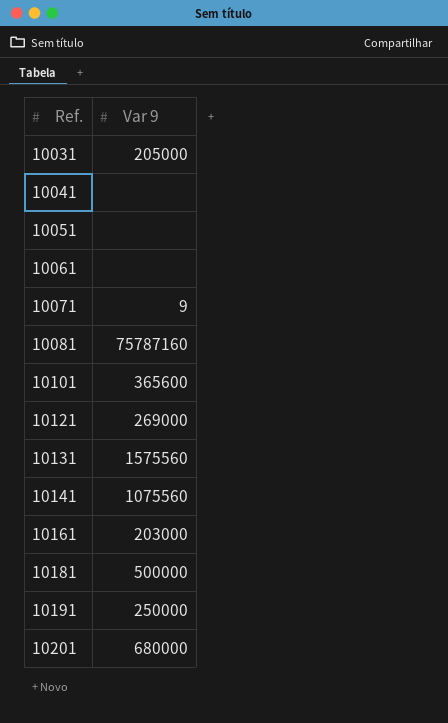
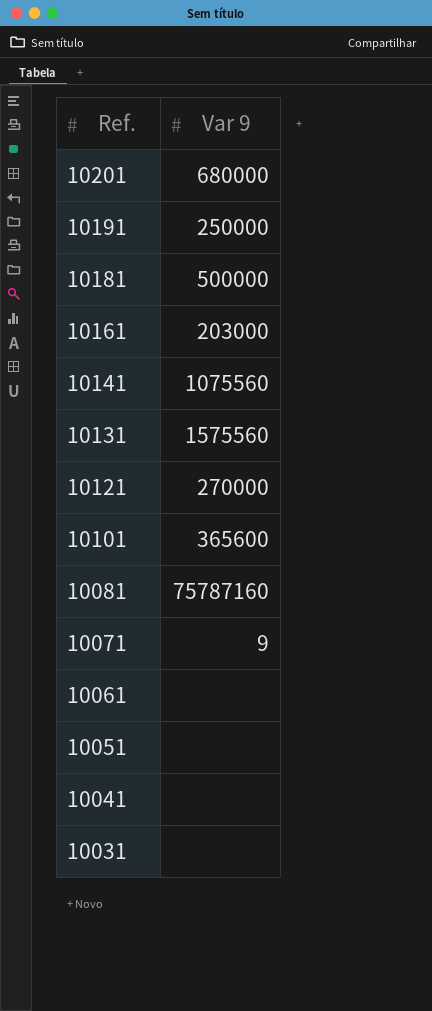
row order: Ref. ascending -> Ref. descending
10121 | Var 9: 269000 -> 270000
10031 | Var 9: 205000 -> none

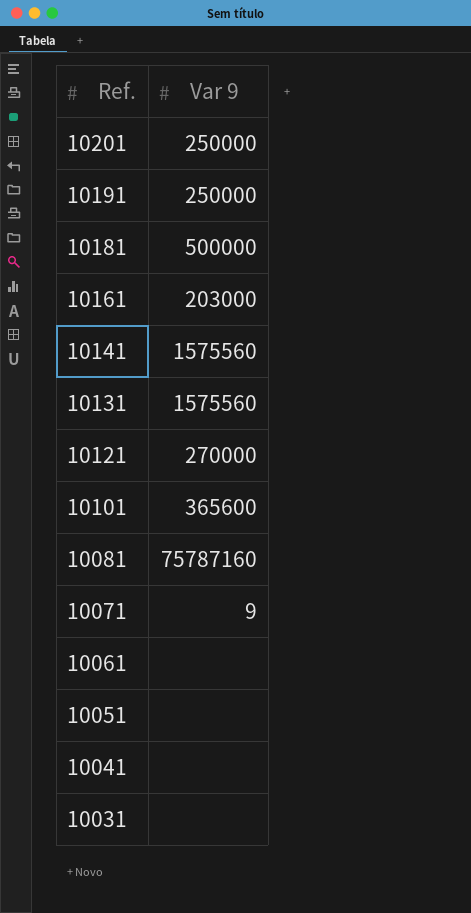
10201 | Var 9: 680000 -> 250000
10141 | Var 9: 1075560 -> 1575560

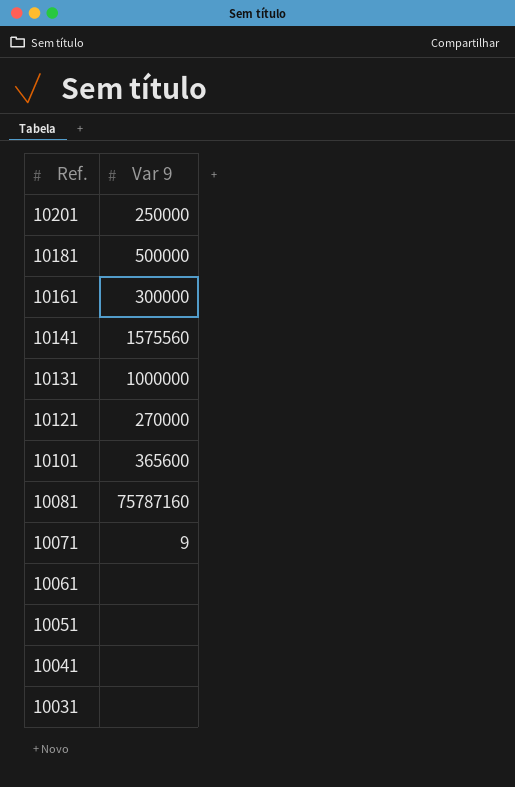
row 10191: 250000 -> none
10161 | Var 9: 203000 -> 300000
10131 | Var 9: 1575560 -> 1000000

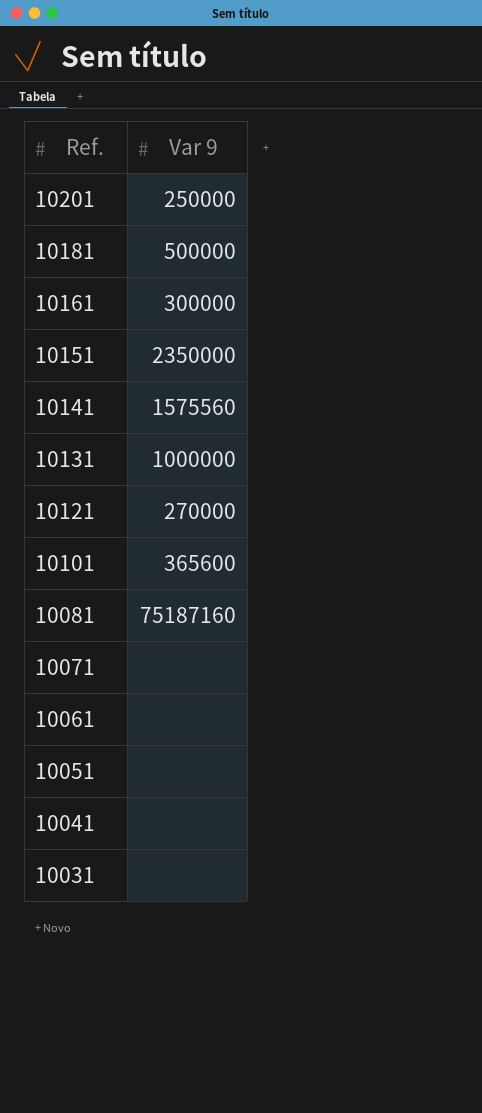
row 10151: none -> 2350000
10081 | Var 9: 75787160 -> 75187160
10071 | Var 9: 9 -> none

